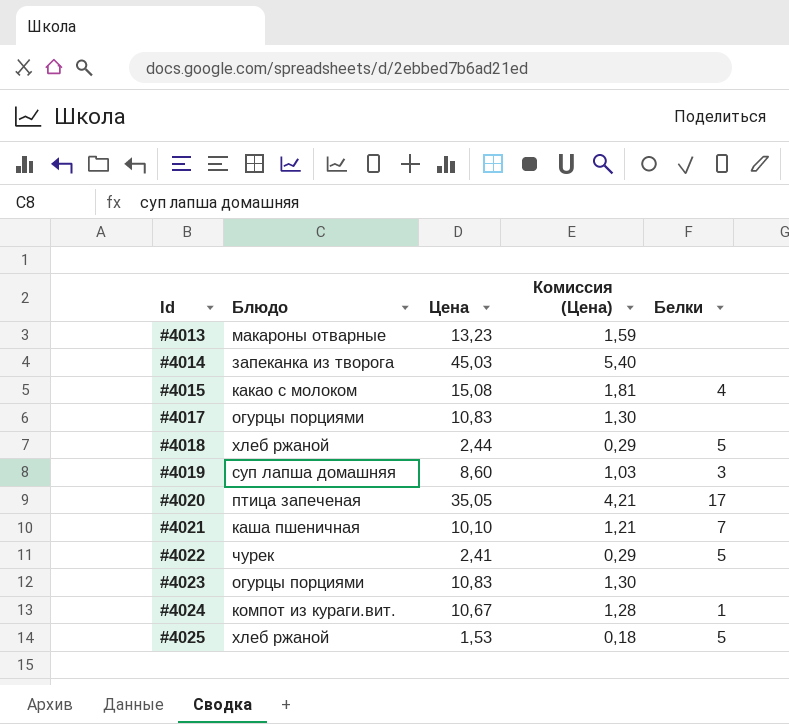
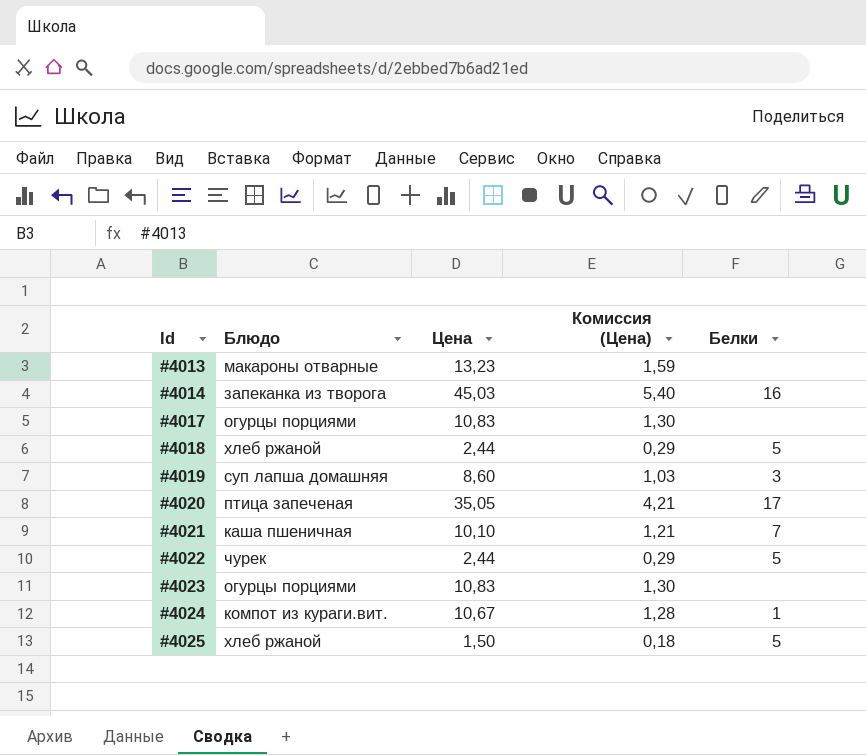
row #4015: какао с молоком | 15,08 | 1,81 | 4 -> none
#4014 | Белки: none -> 16
#4022 | Цена: 2,41 -> 2,44
#4025 | Цена: 1,53 -> 1,50

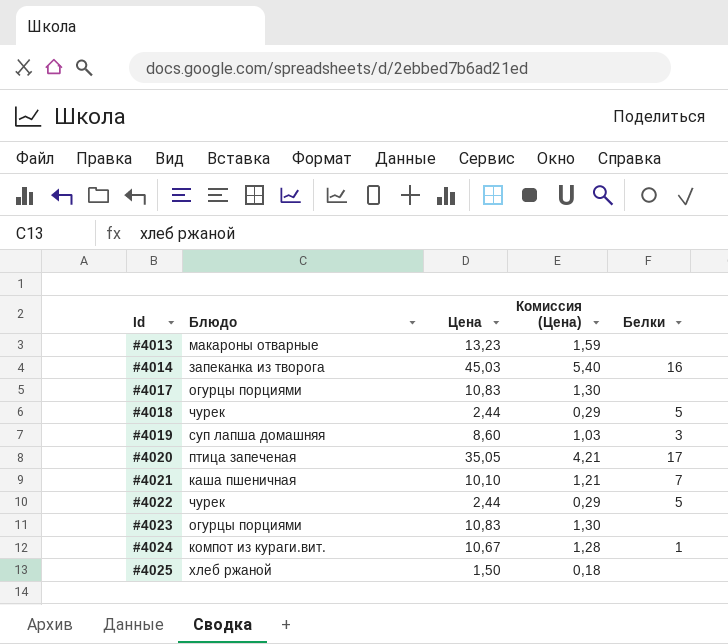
#4018 | Блюдо: хлеб ржаной -> чурек
#4025 | Белки: 5 -> none

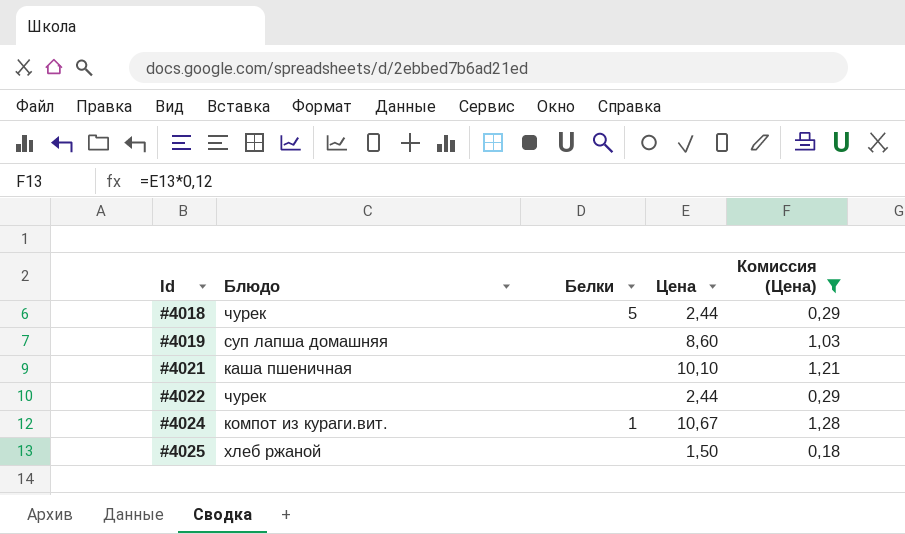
filter: none -> Комиссия (Цена) <= 1,28
column Белки | position: 5 -> 3
#4019 | Белки: 3 -> none
#4021 | Белки: 7 -> none
#4022 | Белки: 5 -> none

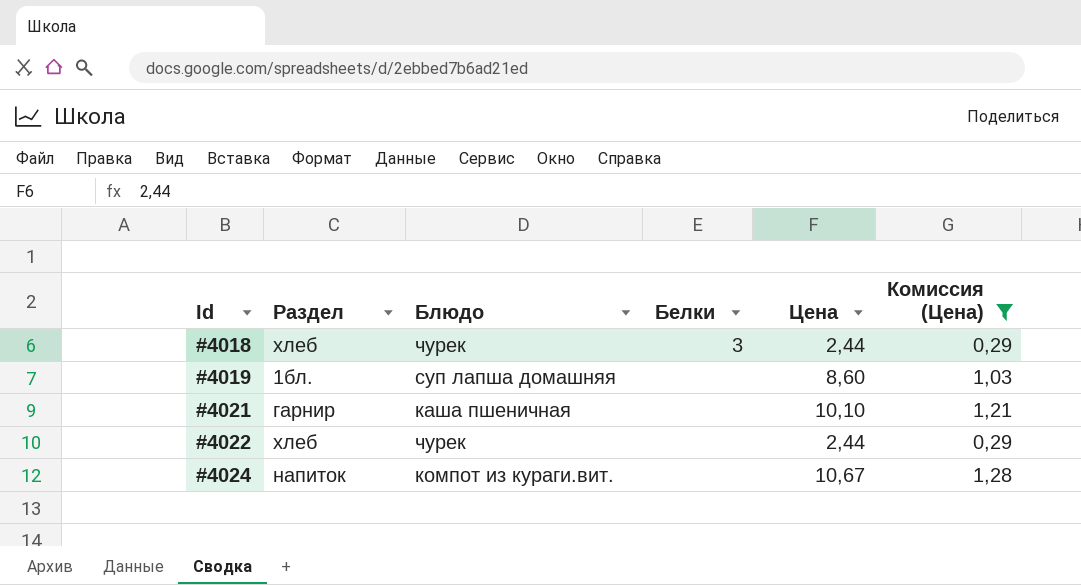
column Раздел | position: none -> 2
row #4025: хлеб ржаной | none | 1,50 | 0,18 -> none
#4018 | Белки: 5 -> 3
#4024 | Белки: 1 -> none

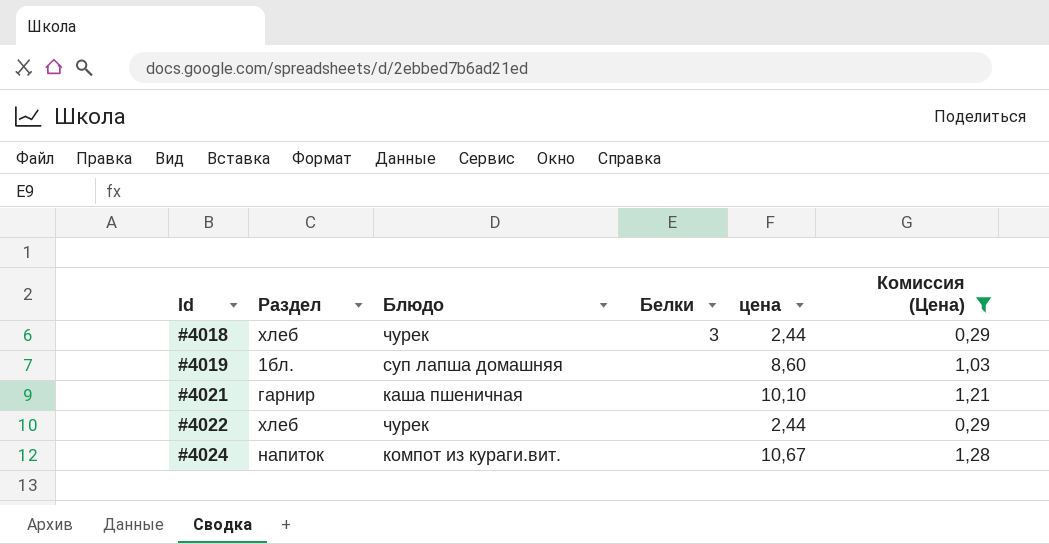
column name: Цена -> цена

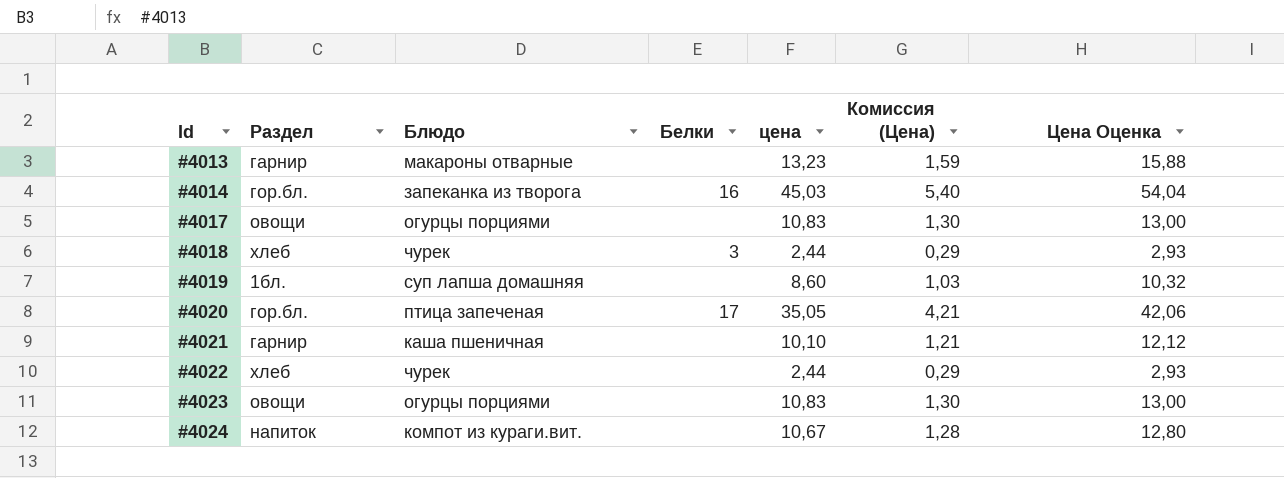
filter: Комиссия (Цена) <= 1,28 -> none
column Цена Оценка | formula: none -> [цена] * 1,2

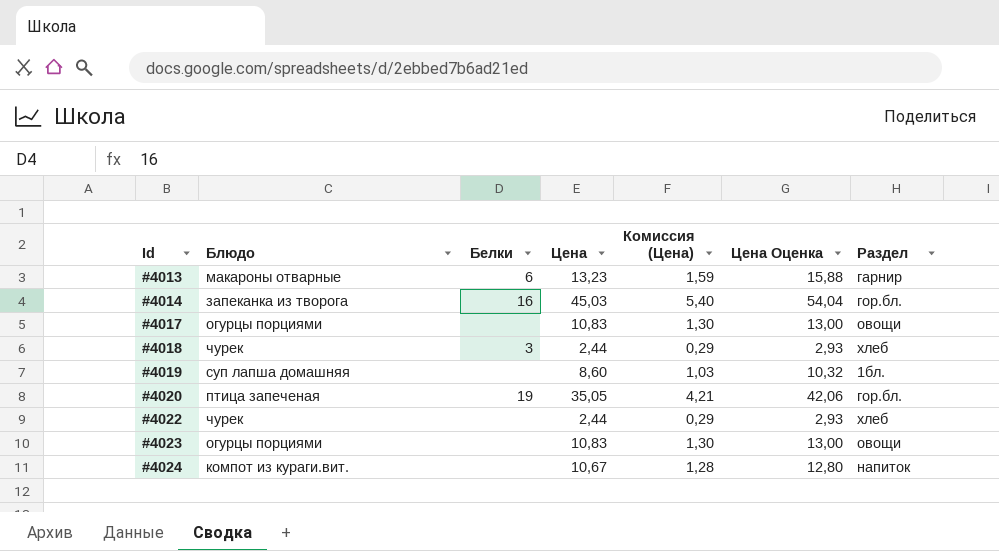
column name: цена -> Цена
column Раздел | position: 2 -> 7
row #4021: гарнир | каша пшеничная | none | 10,10 | 1,21 | 12,12 -> none
#4013 | Белки: none -> 6
#4020 | Белки: 17 -> 19

